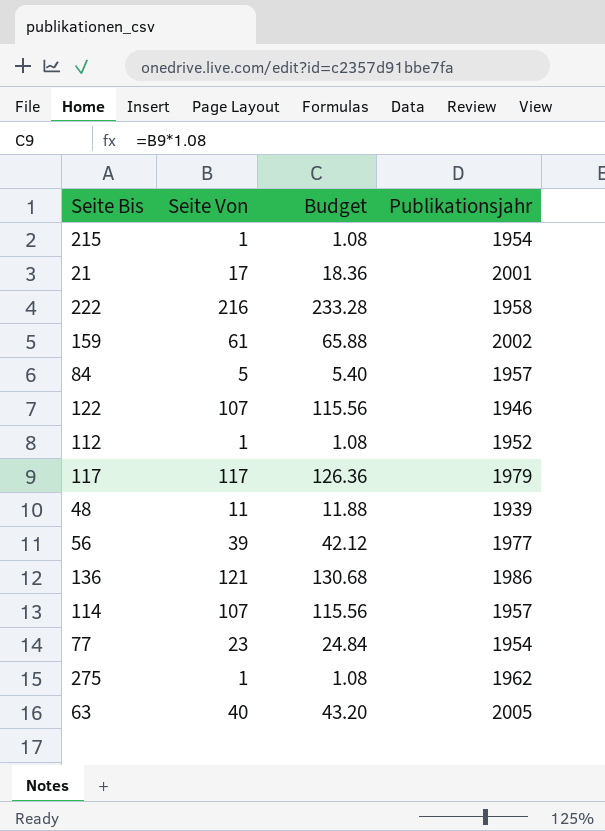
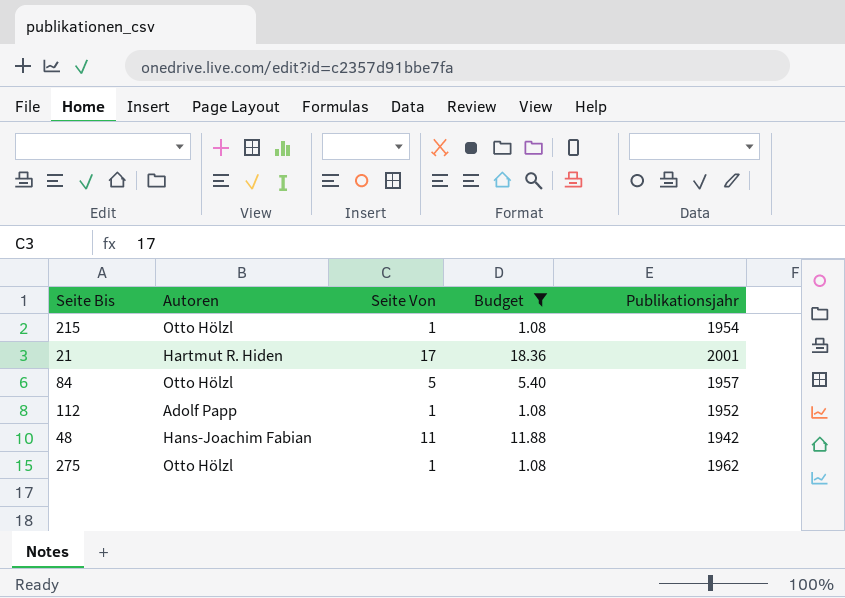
filter: none -> Budget <= 18.36
column Autoren | position: none -> 2
48 | Publikationsjahr: 1939 -> 1942

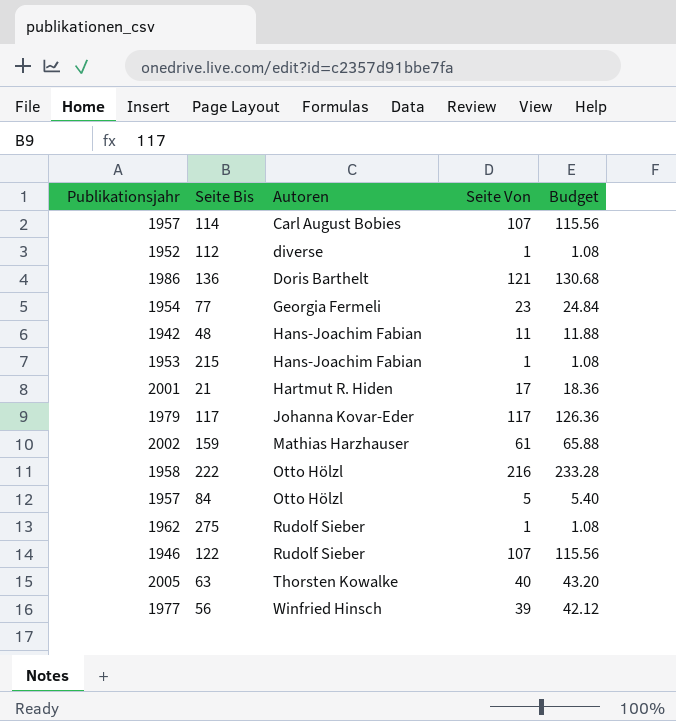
filter: Budget <= 18.36 -> none
row order: none -> Autoren ascending
column Publikationsjahr | position: 5 -> 1
112 | Autoren: Adolf Papp -> diverse
215 | Publikationsjahr: 1954 -> 1953
215 | Autoren: Otto Hölzl -> Hans-Joachim Fabian
275 | Autoren: Otto Hölzl -> Rudolf Sieber

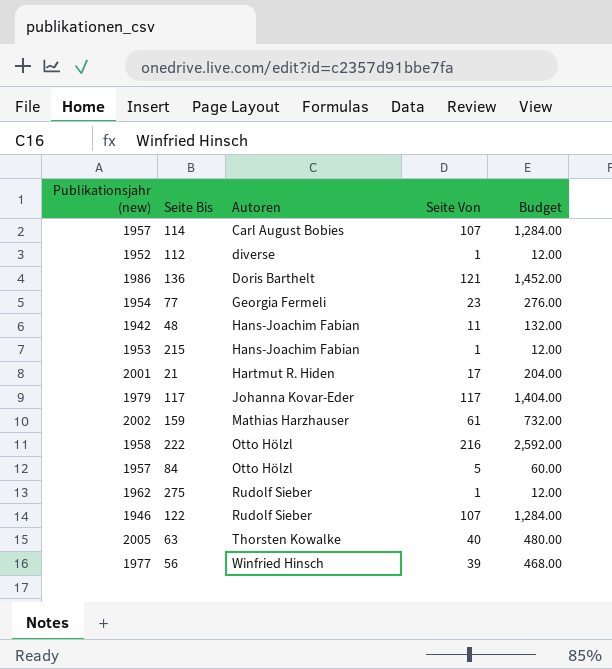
column name: Publikationsjahr -> Publikationsjahr (new)
column Budget | formula: [Seite Von] * 1.08 -> [Seite Von] * 12

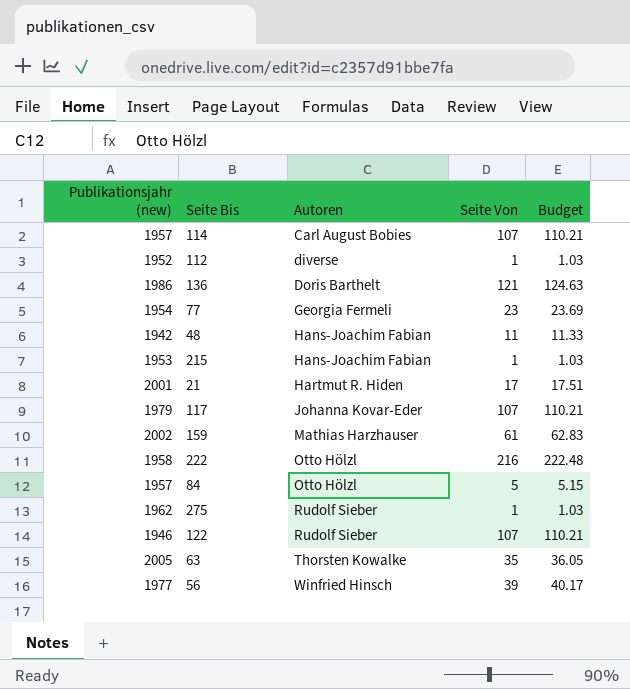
column Budget | formula: [Seite Von] * 12 -> [Seite Von] * 1.03
117 | Seite Von: 117 -> 107
63 | Seite Von: 40 -> 35

